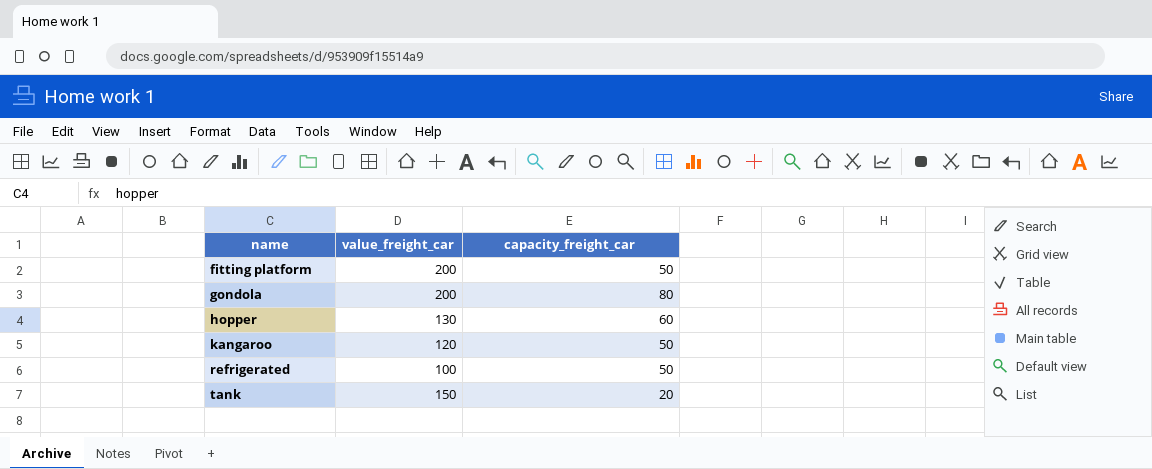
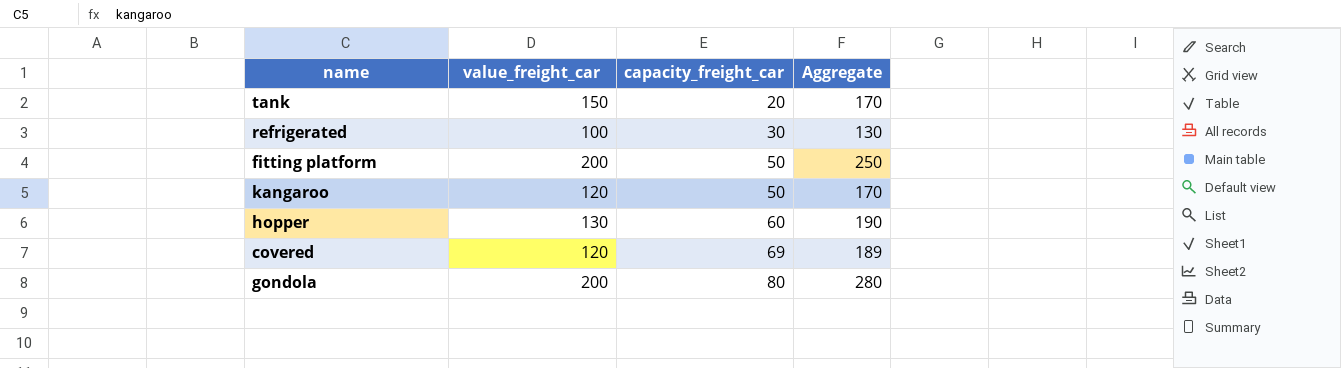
row order: name ascending -> capacity_freight_car ascending
column Aggregate | formula: none -> [value_freight_car] + [capacity_freight_car]
refrigerated | capacity_freight_car: 50 -> 30
row covered: none -> 120 | 69 | 189

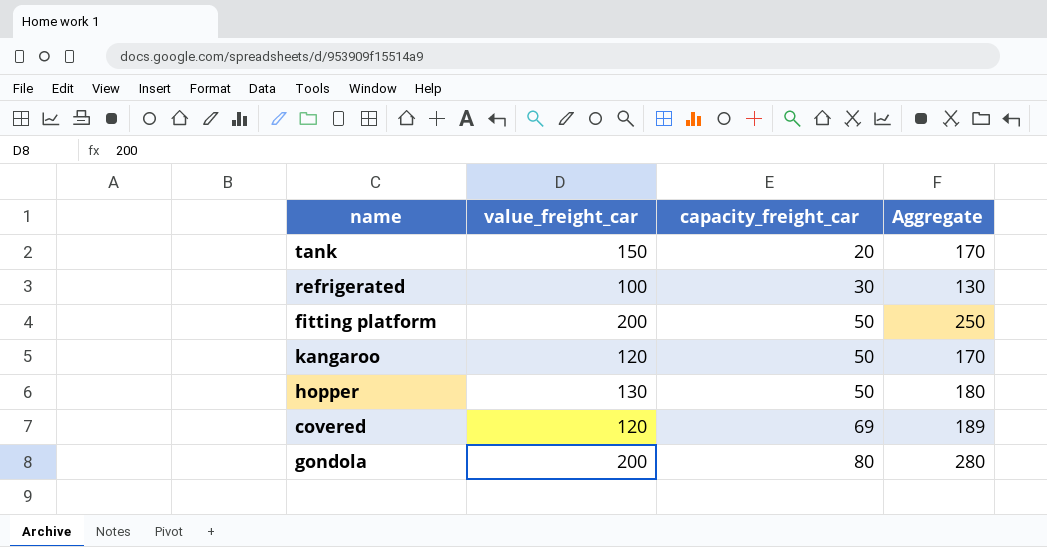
hopper | capacity_freight_car: 60 -> 50
hopper | Aggregate: 190 -> 180

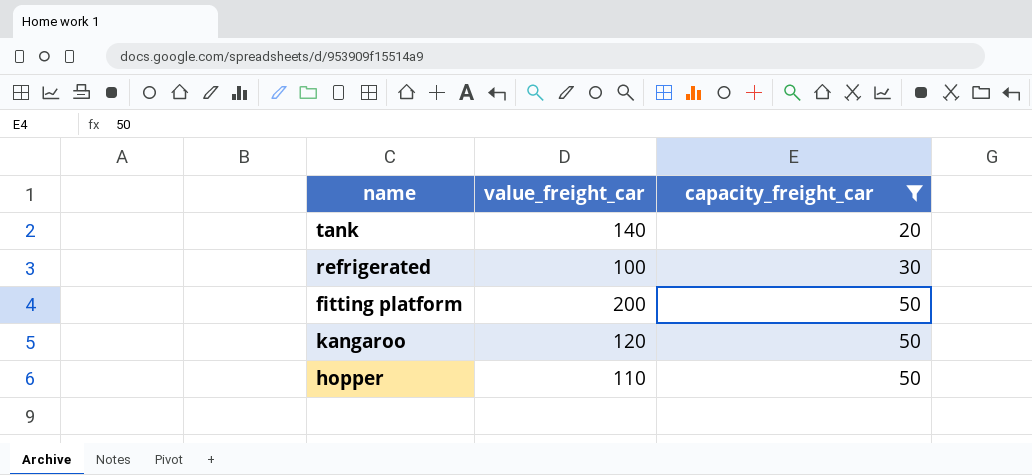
filter: none -> capacity_freight_car <= 50
column Aggregate | formula: [value_freight_car] + [capacity_freight_car] -> none
tank | value_freight_car: 150 -> 140
hopper | value_freight_car: 130 -> 110

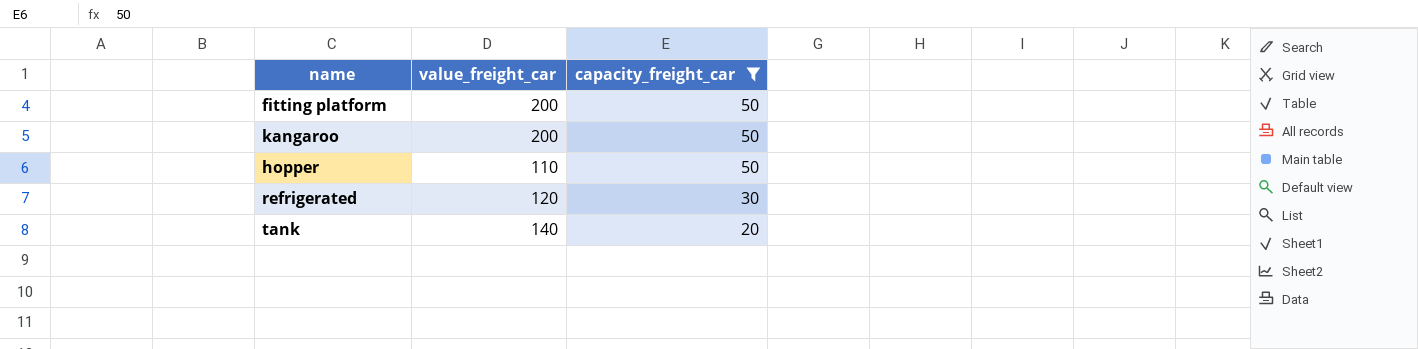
row order: capacity_freight_car ascending -> capacity_freight_car descending
kangaroo | value_freight_car: 120 -> 200
refrigerated | value_freight_car: 100 -> 120

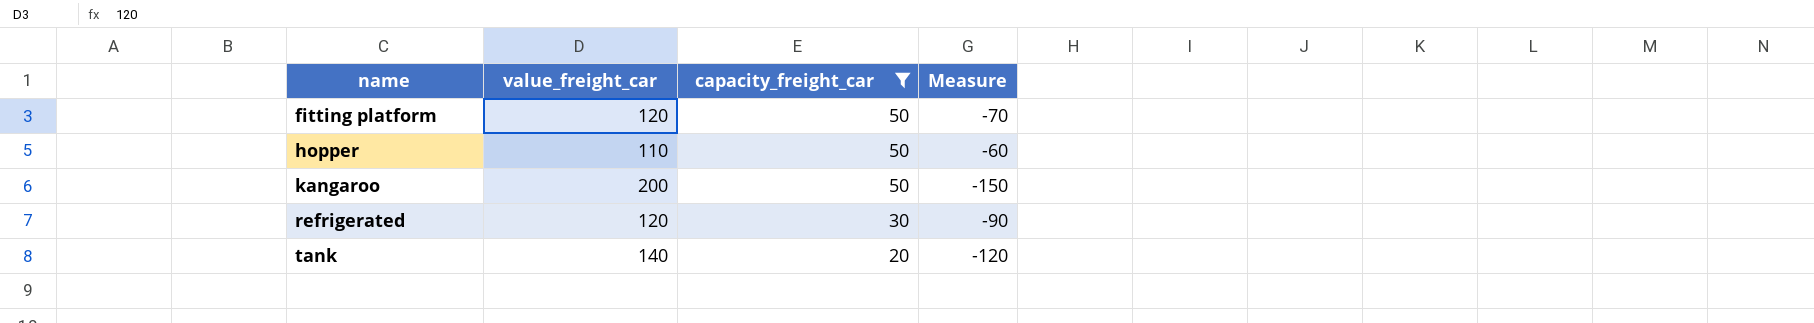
row order: capacity_freight_car descending -> name ascending
column Measure | formula: none -> [capacity_freight_car] - [value_freight_car]
fitting platform | value_freight_car: 200 -> 120

